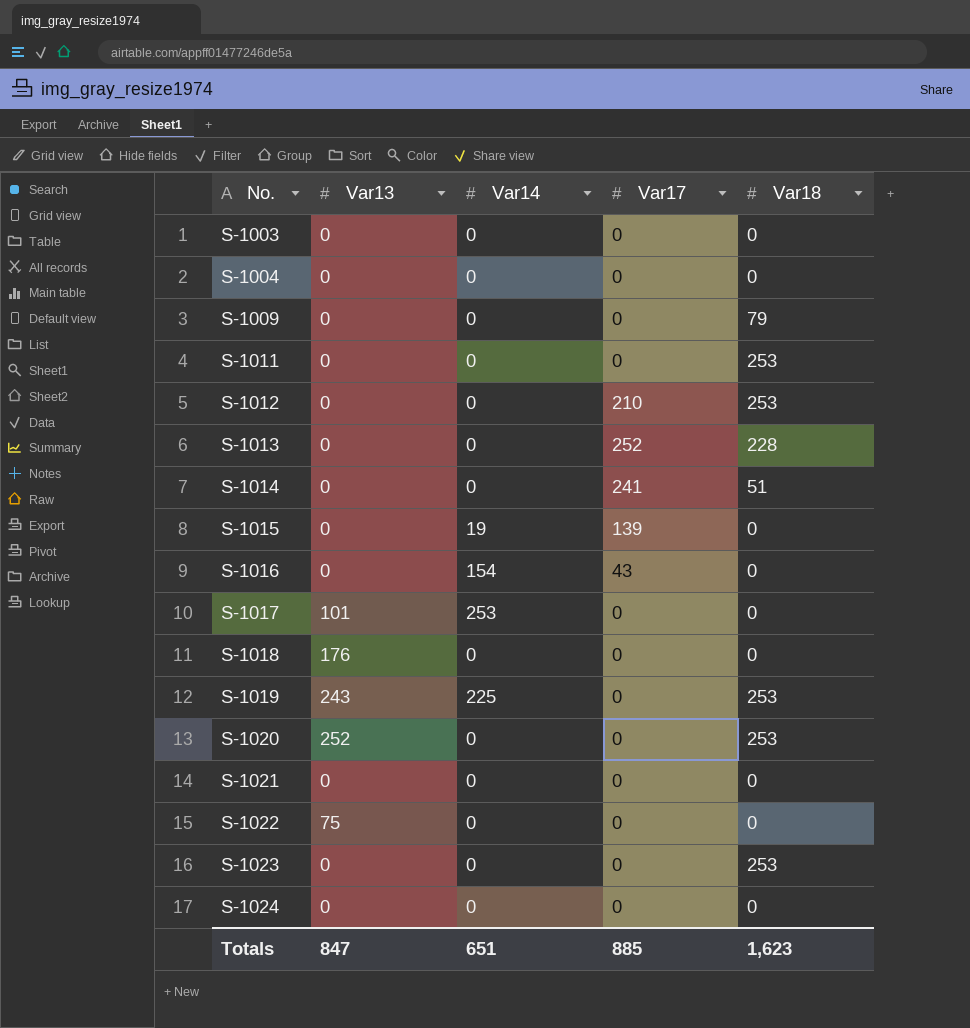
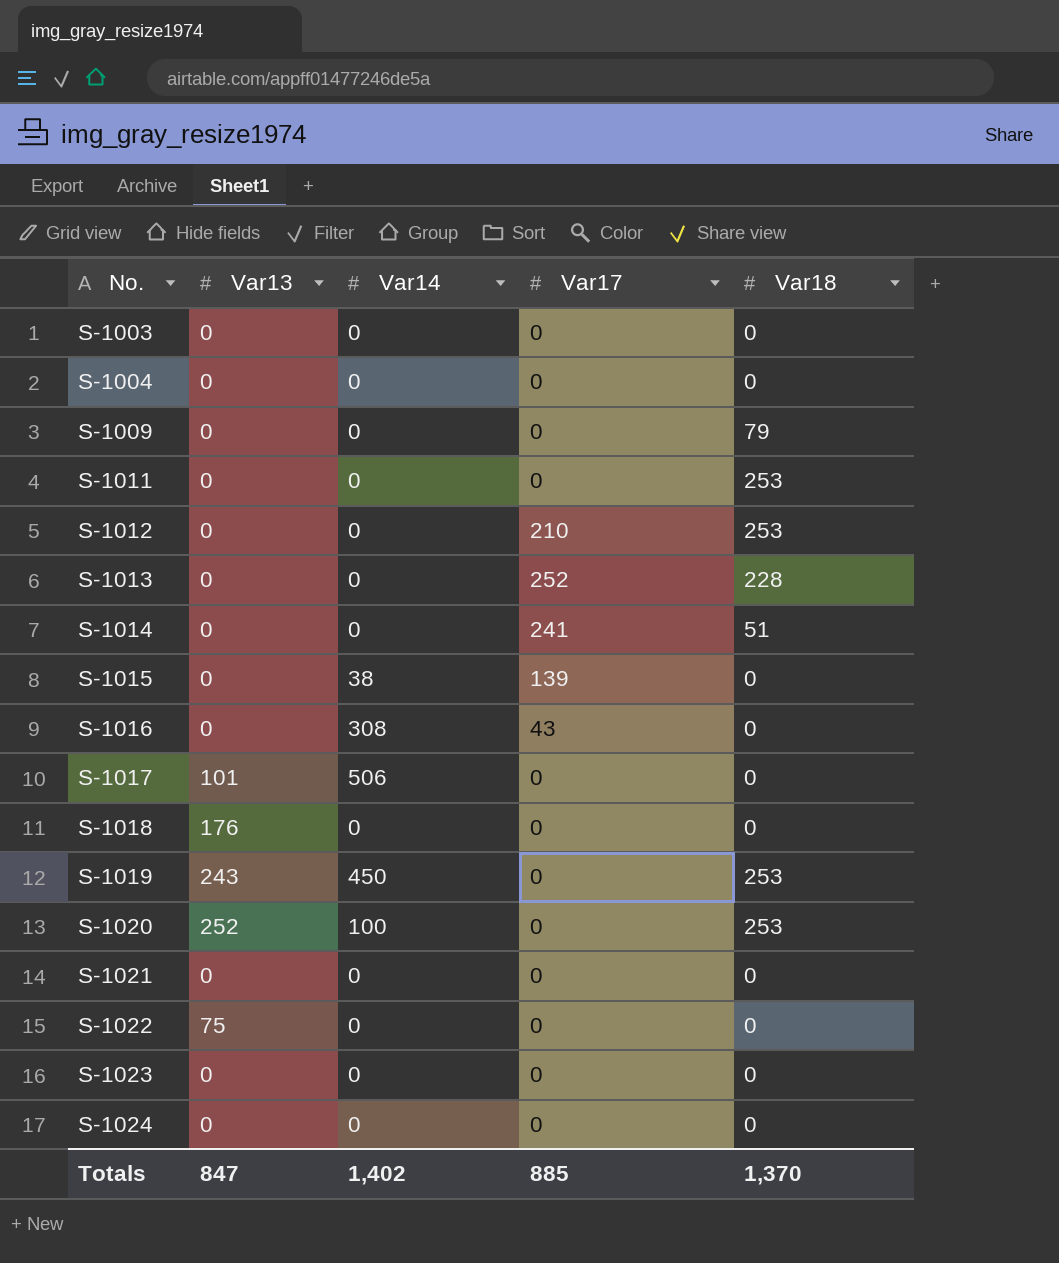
S-1015 | Var14: 19 -> 38
S-1016 | Var14: 154 -> 308
S-1017 | Var14: 253 -> 506
S-1019 | Var14: 225 -> 450
S-1020 | Var14: 0 -> 100
S-1023 | Var18: 253 -> 0
Totals | Var14: 651 -> 1,402
Totals | Var18: 1,623 -> 1,370

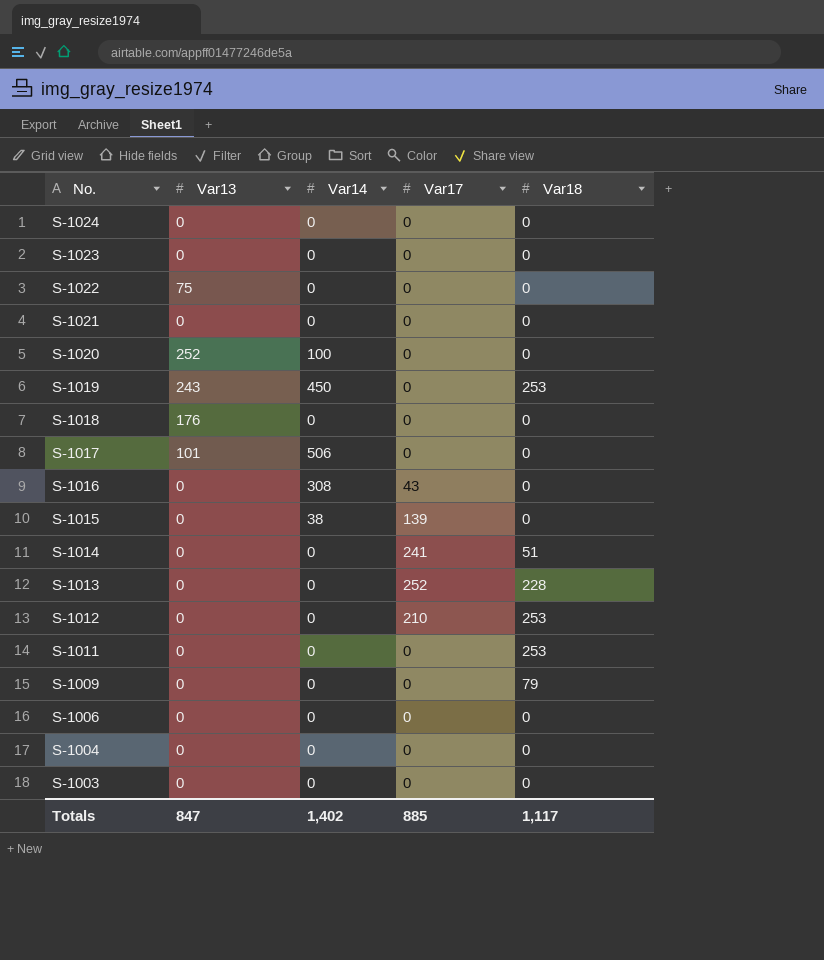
row order: No. ascending -> No. descending
S-1020 | Var18: 253 -> 0
row S-1006: none -> 0 | 0 | 0 | 0
Totals | Var18: 1,370 -> 1,117

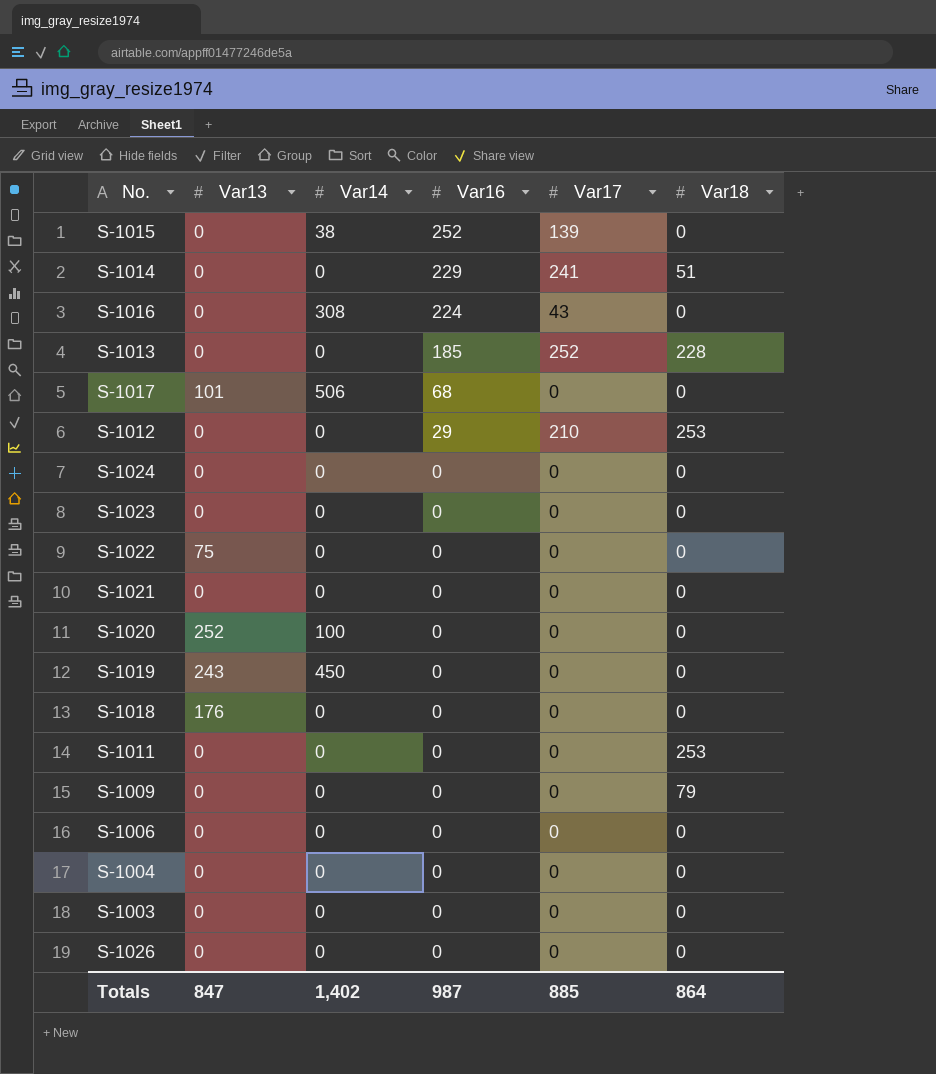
row order: No. descending -> Var16 descending
column Var16 | position: none -> 4
S-1019 | Var18: 253 -> 0
row S-1026: none -> 0 | 0 | 0 | 0 | 0
Totals | Var18: 1,117 -> 864

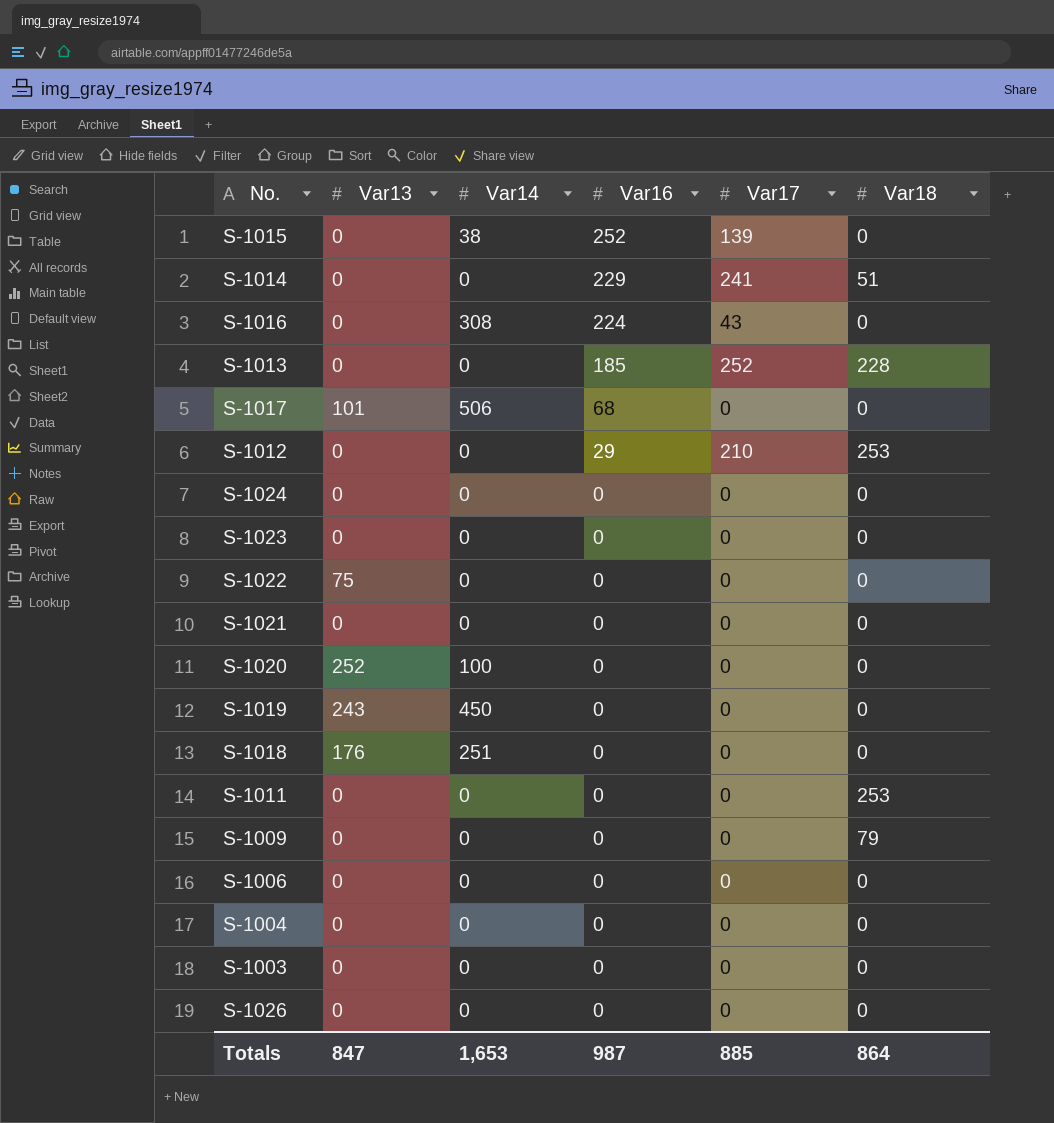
S-1018 | Var14: 0 -> 251
Totals | Var14: 1,402 -> 1,653

